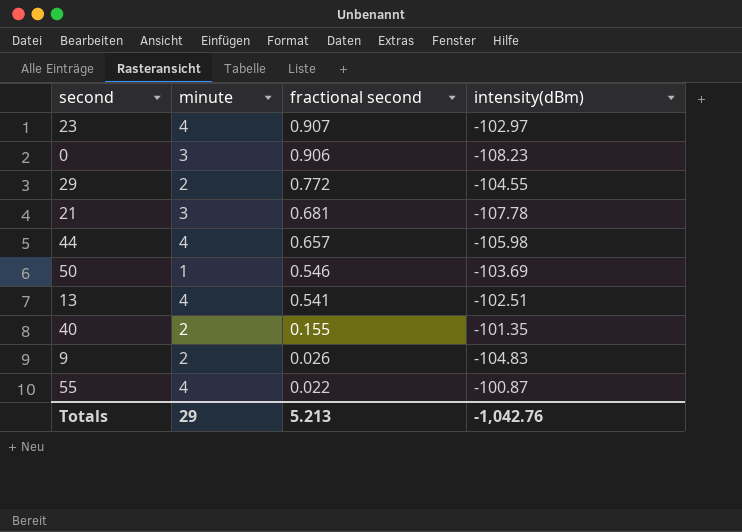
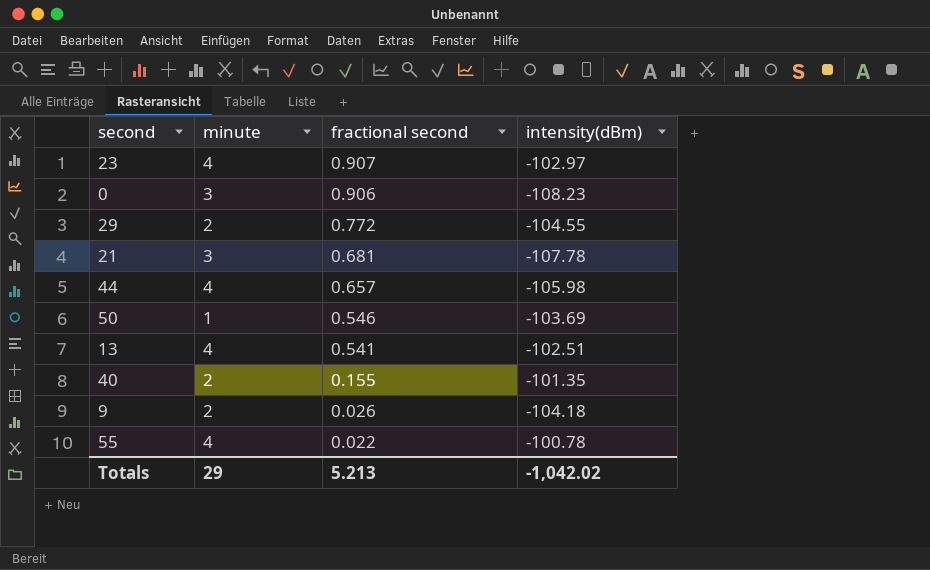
9 | intensity(dBm): -104.83 -> -104.18
55 | intensity(dBm): -100.87 -> -100.78
Totals | intensity(dBm): -1,042.76 -> -1,042.02

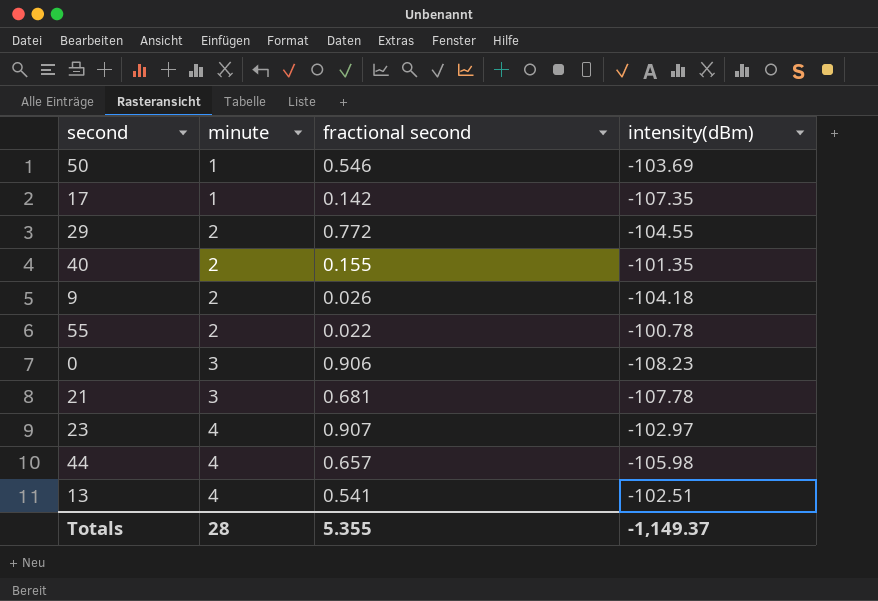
row order: fractional second descending -> minute ascending
row 17: none -> 1 | 0.142 | -107.35
55 | minute: 4 -> 2
Totals | minute: 29 -> 28
Totals | fractional second: 5.213 -> 5.355
Totals | intensity(dBm): -1,042.02 -> -1,149.37

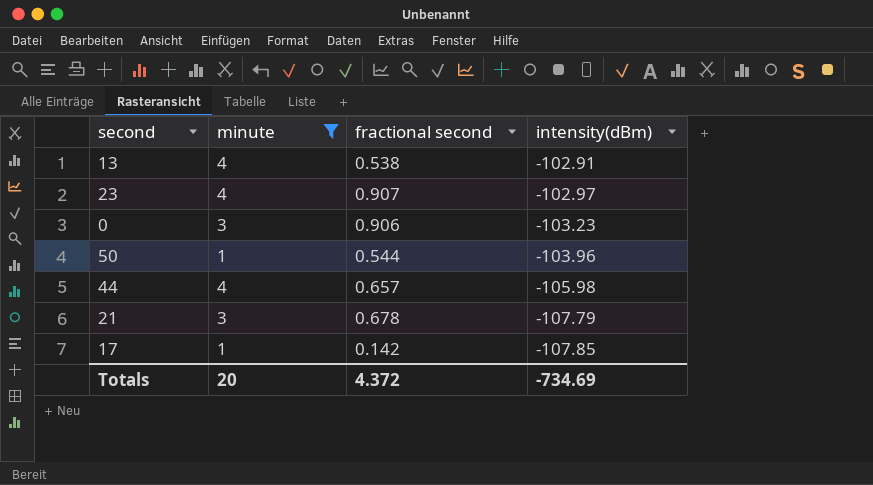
filter: none -> minute != 2
row order: minute ascending -> intensity(dBm) descending
13 | fractional second: 0.541 -> 0.538
13 | intensity(dBm): -102.51 -> -102.91
0 | intensity(dBm): -108.23 -> -103.23
50 | fractional second: 0.546 -> 0.544
50 | intensity(dBm): -103.69 -> -103.96
21 | fractional second: 0.681 -> 0.678
21 | intensity(dBm): -107.78 -> -107.79
17 | intensity(dBm): -107.35 -> -107.85
Totals | minute: 28 -> 20
Totals | fractional second: 5.355 -> 4.372
Totals | intensity(dBm): -1,149.37 -> -734.69

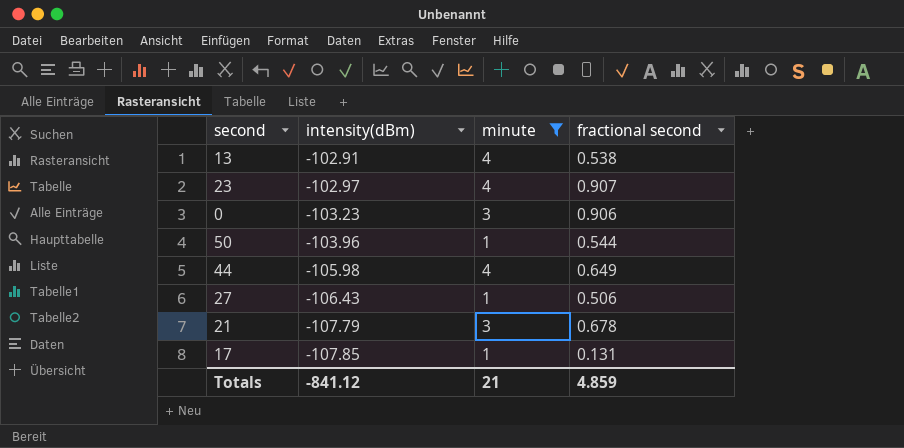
column intensity(dBm) | position: 4 -> 2
44 | fractional second: 0.657 -> 0.649
row 27: none -> -106.43 | 1 | 0.506
17 | fractional second: 0.142 -> 0.131
Totals | intensity(dBm): -734.69 -> -841.12
Totals | minute: 20 -> 21
Totals | fractional second: 4.372 -> 4.859

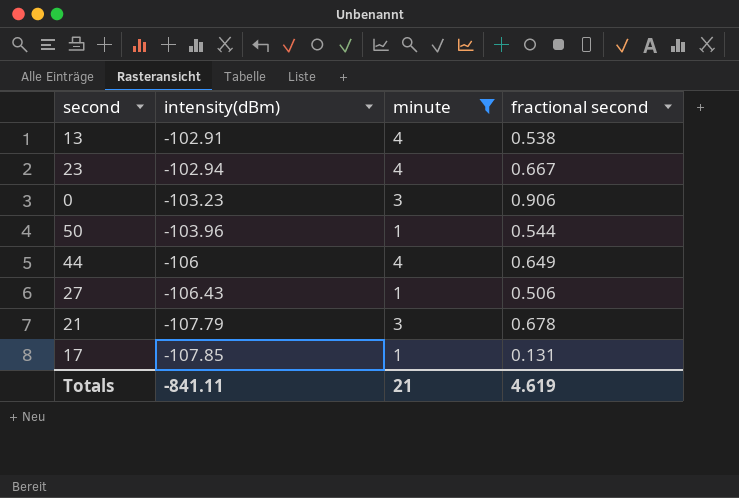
23 | intensity(dBm): -102.97 -> -102.94
23 | fractional second: 0.907 -> 0.667
44 | intensity(dBm): -105.98 -> -106
Totals | intensity(dBm): -841.12 -> -841.11
Totals | fractional second: 4.859 -> 4.619

